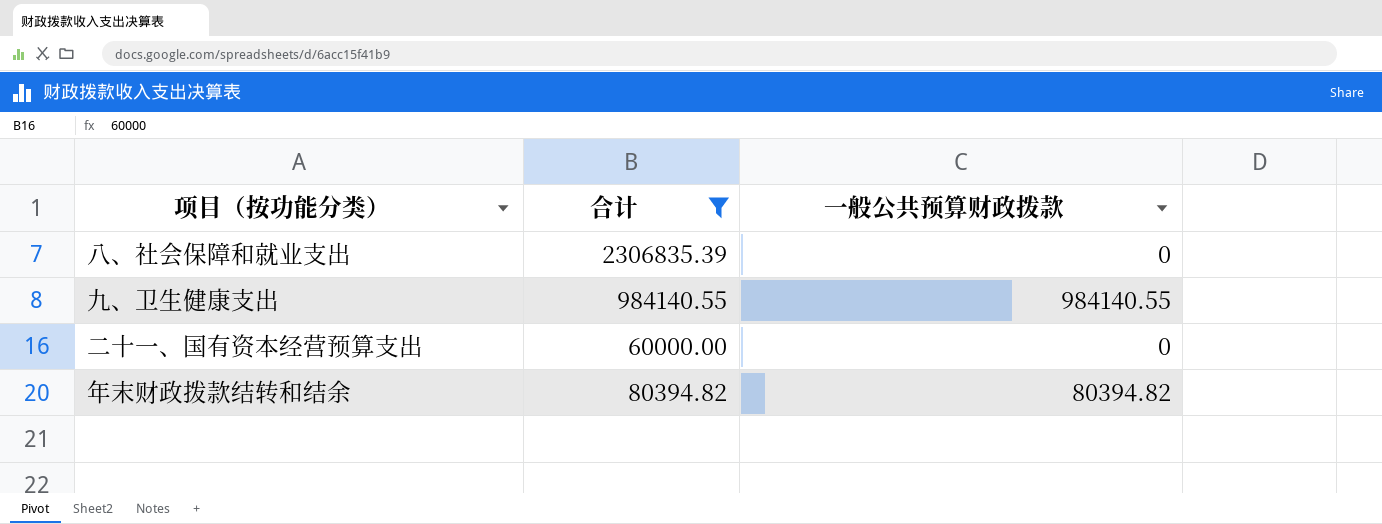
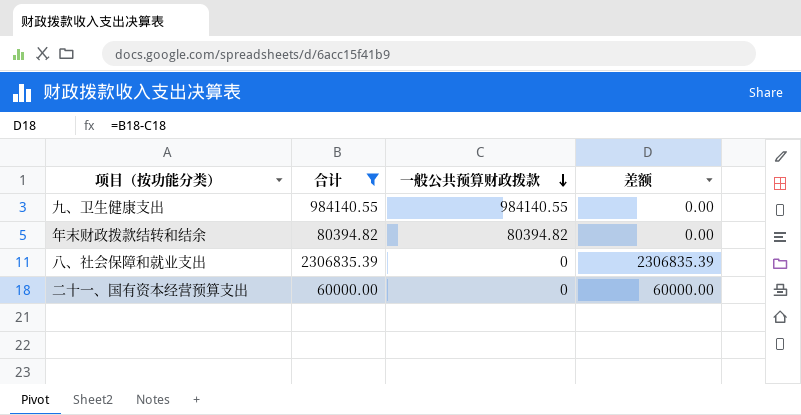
row order: none -> 一般公共预算财政拨款 descending
column 差额 | formula: none -> [合计] - [一般公共预算财政拨款]

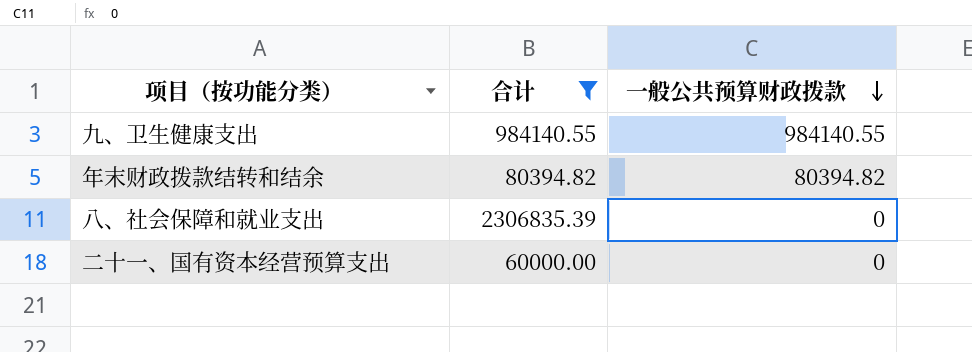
column 差额 | formula: [合计] - [一般公共预算财政拨款] -> none

